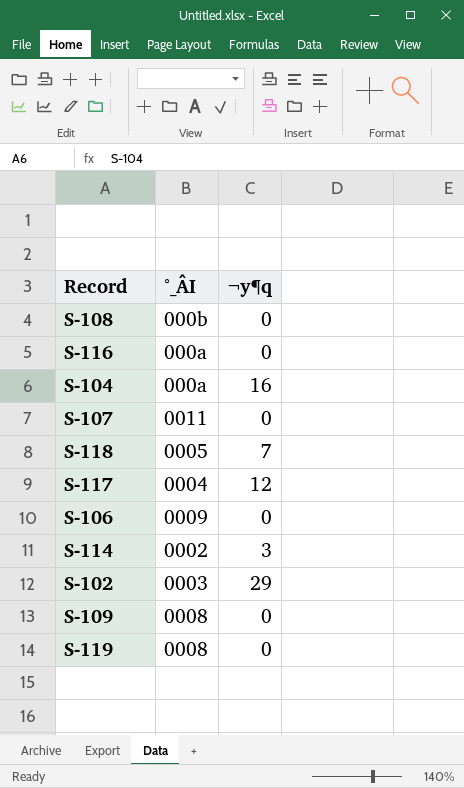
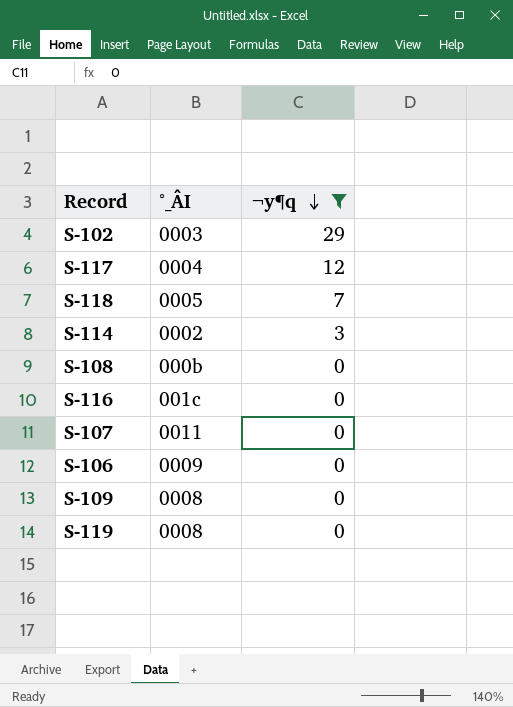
filter: none -> ¬y¶q != 16
row order: none -> ¬y¶q descending
S-116 | °_ÂI: 000a -> 001c

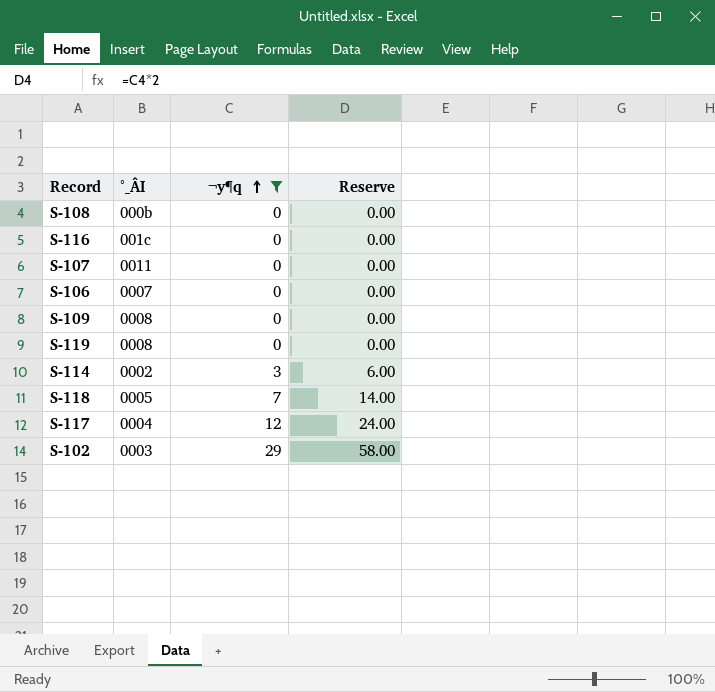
row order: ¬y¶q descending -> ¬y¶q ascending
column Reserve | formula: none -> [¬y¶q] * 2
S-106 | °_ÂI: 0009 -> 0007

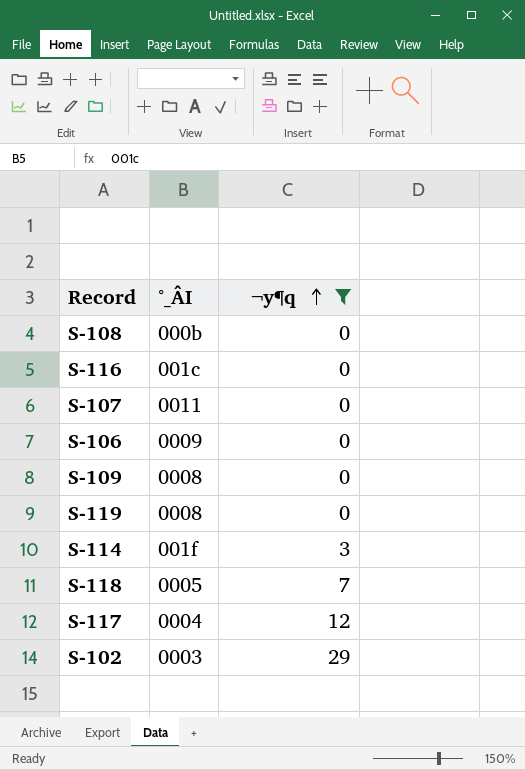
column Reserve | formula: [¬y¶q] * 2 -> none
S-106 | °_ÂI: 0007 -> 0009
S-114 | °_ÂI: 0002 -> 001f

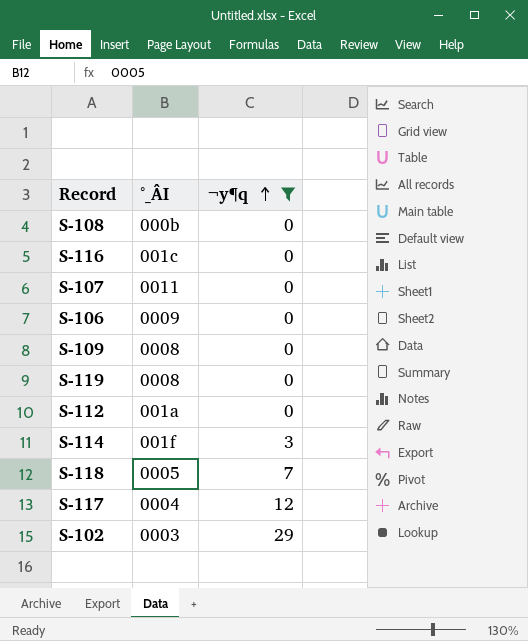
row S-112: none -> 001a | 0

